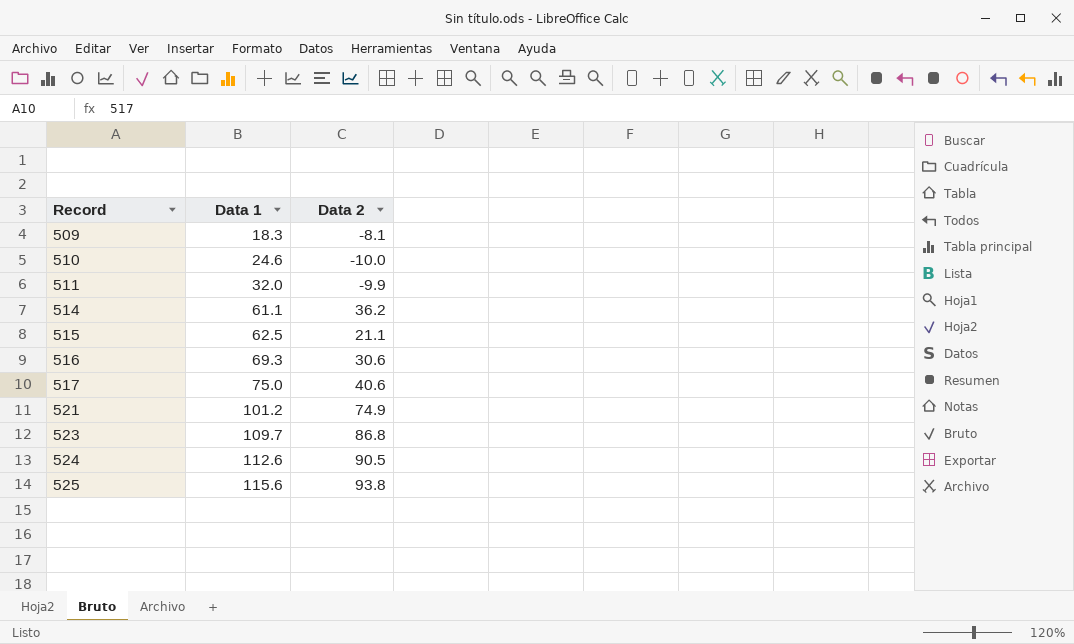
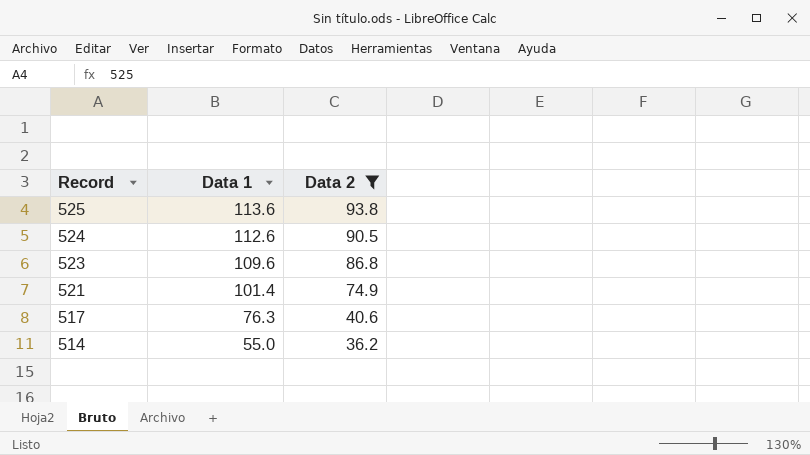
filter: none -> Data 2 >= 36.2
row order: Record ascending -> Record descending
525 | Data 1: 115.6 -> 113.6
523 | Data 1: 109.7 -> 109.6
521 | Data 1: 101.2 -> 101.4
517 | Data 1: 75.0 -> 76.3
514 | Data 1: 61.1 -> 55.0

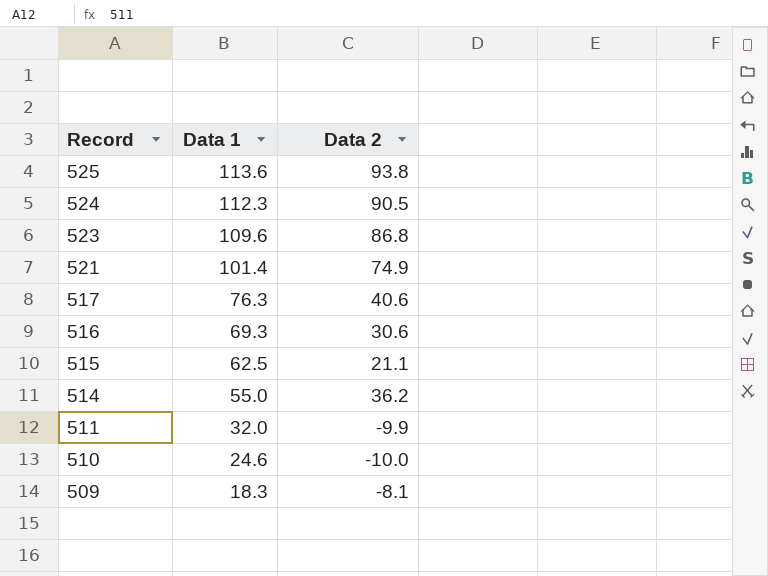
filter: Data 2 >= 36.2 -> none
524 | Data 1: 112.6 -> 112.3

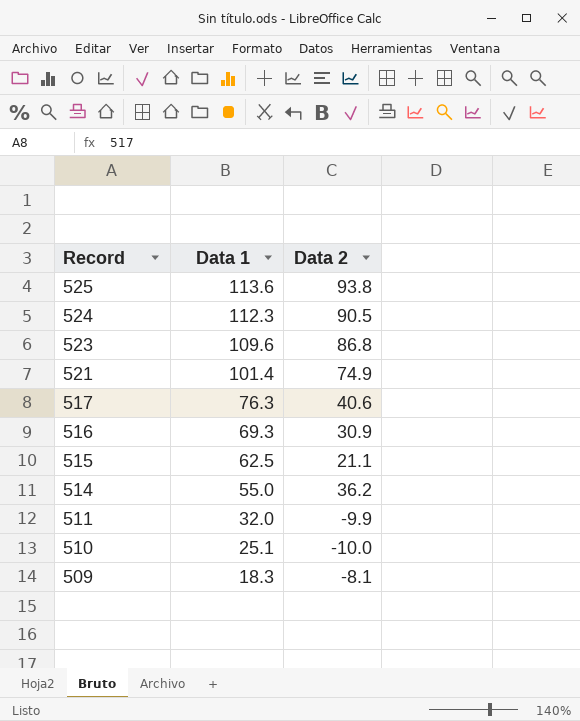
516 | Data 2: 30.6 -> 30.9
510 | Data 1: 24.6 -> 25.1

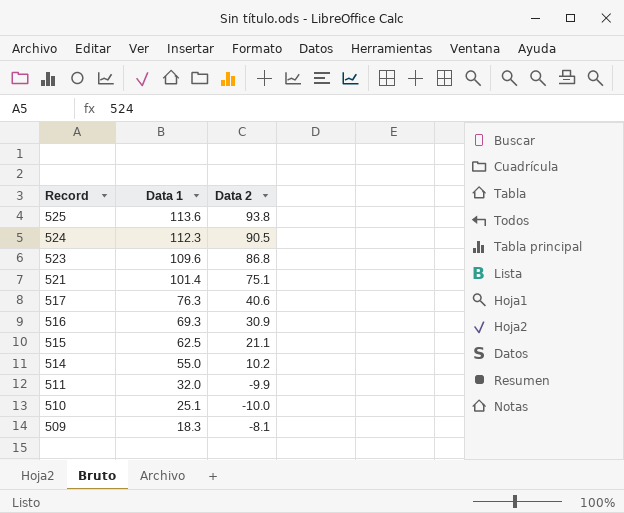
521 | Data 2: 74.9 -> 75.1
514 | Data 2: 36.2 -> 10.2

